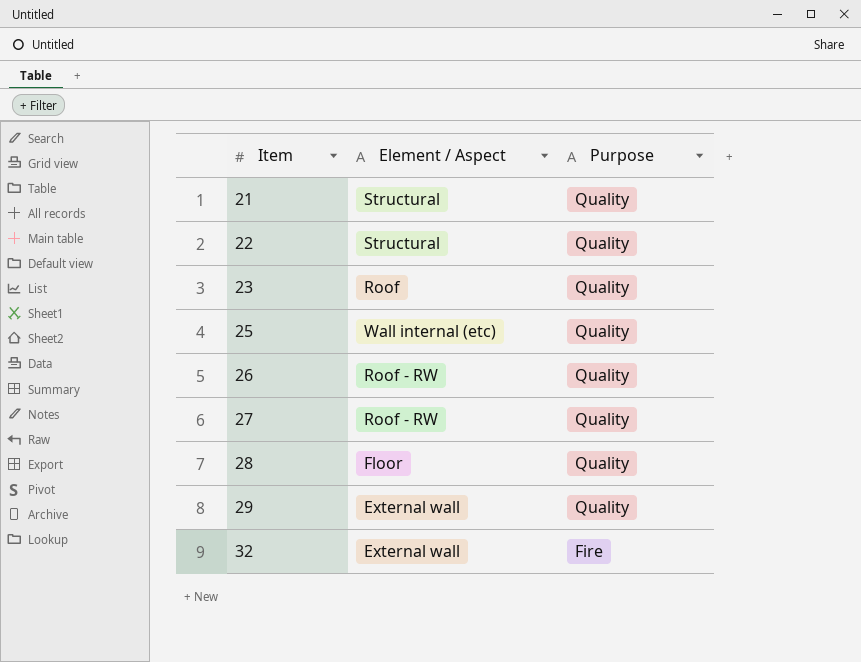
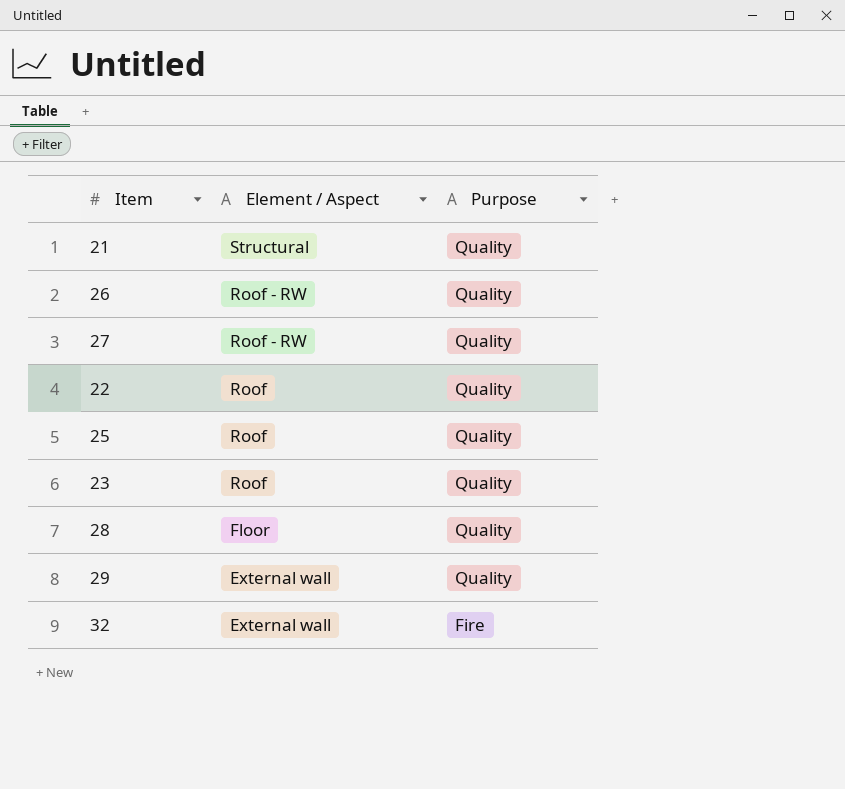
row order: Item ascending -> Element / Aspect descending
22 | Element / Aspect: Structural -> Roof
25 | Element / Aspect: Wall internal (etc) -> Roof

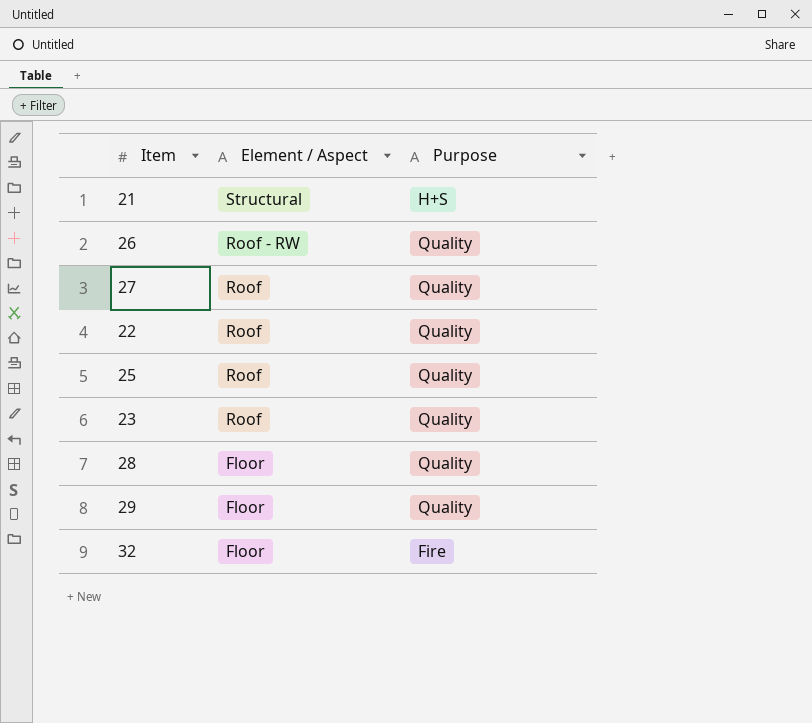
21 | Purpose: Quality -> H+S
27 | Element / Aspect: Roof - RW -> Roof
29 | Element / Aspect: External wall -> Floor
32 | Element / Aspect: External wall -> Floor

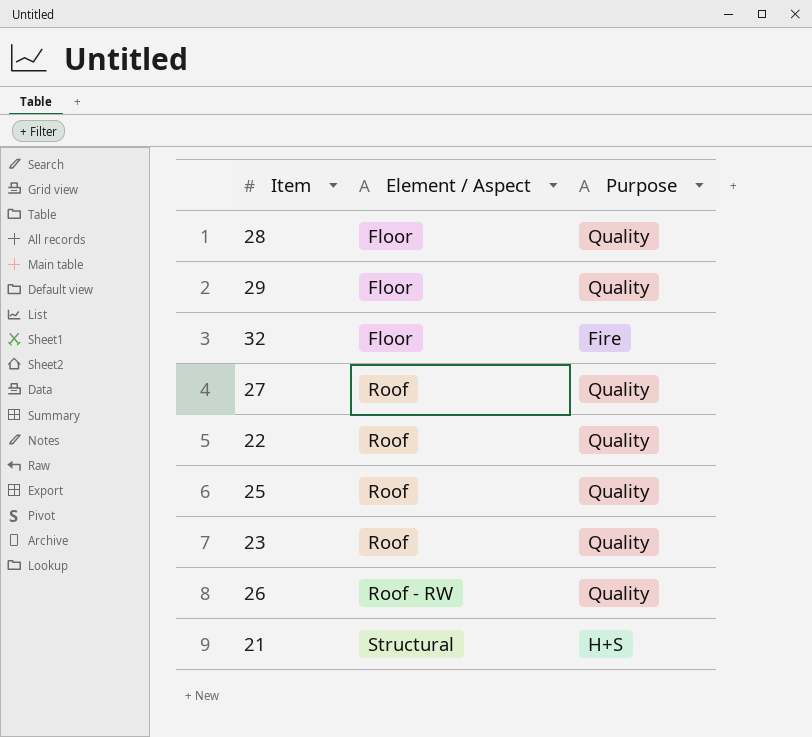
row order: Element / Aspect descending -> Element / Aspect ascending

